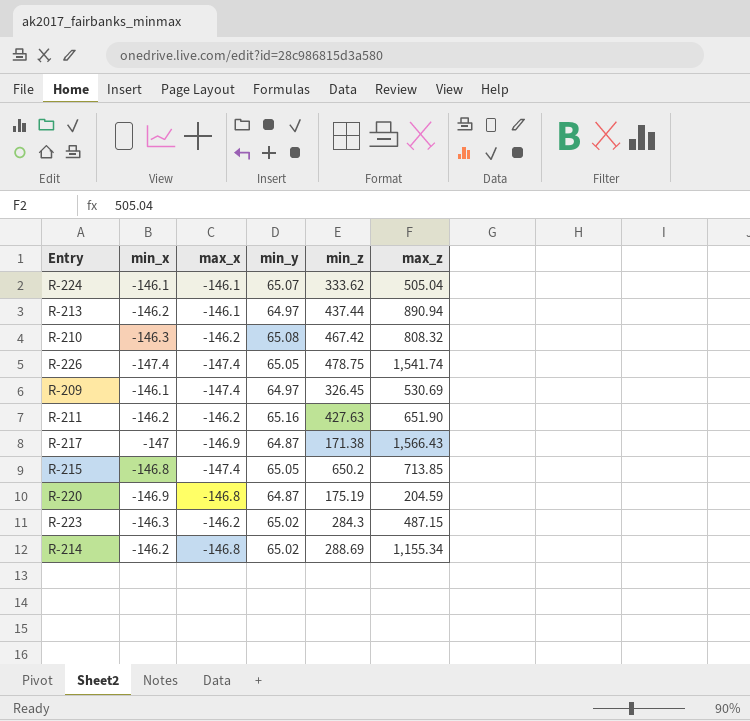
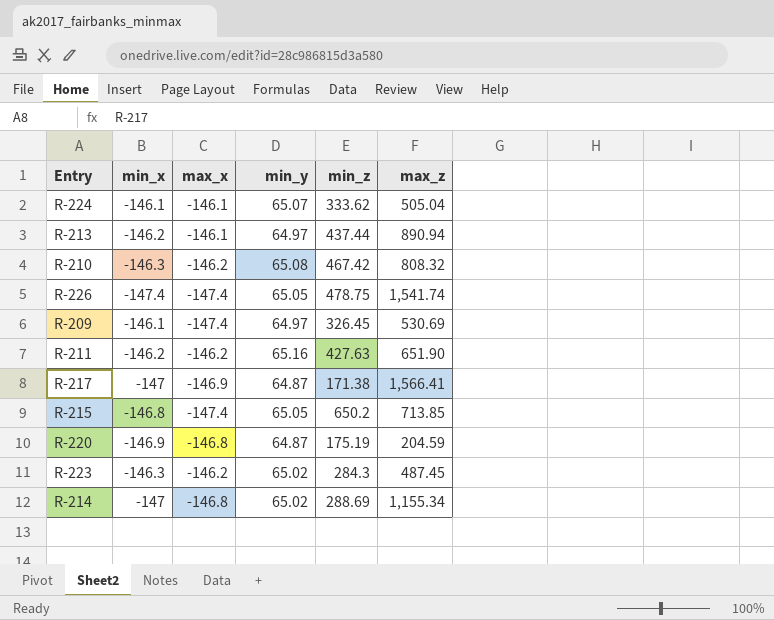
R-217 | max_z: 1,566.43 -> 1,566.41
R-223 | max_z: 487.15 -> 487.45
R-214 | min_x: -146.2 -> -147

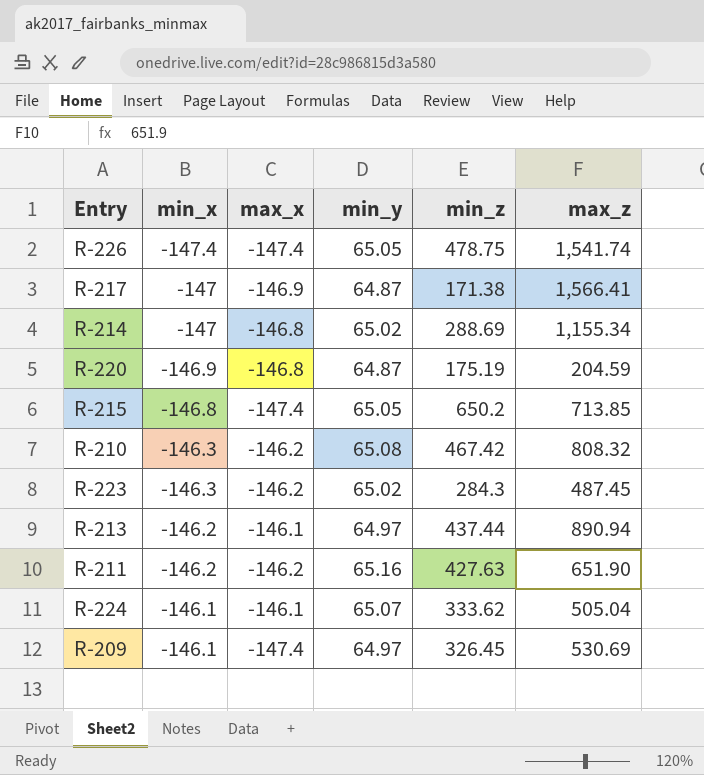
row order: none -> min_x ascending

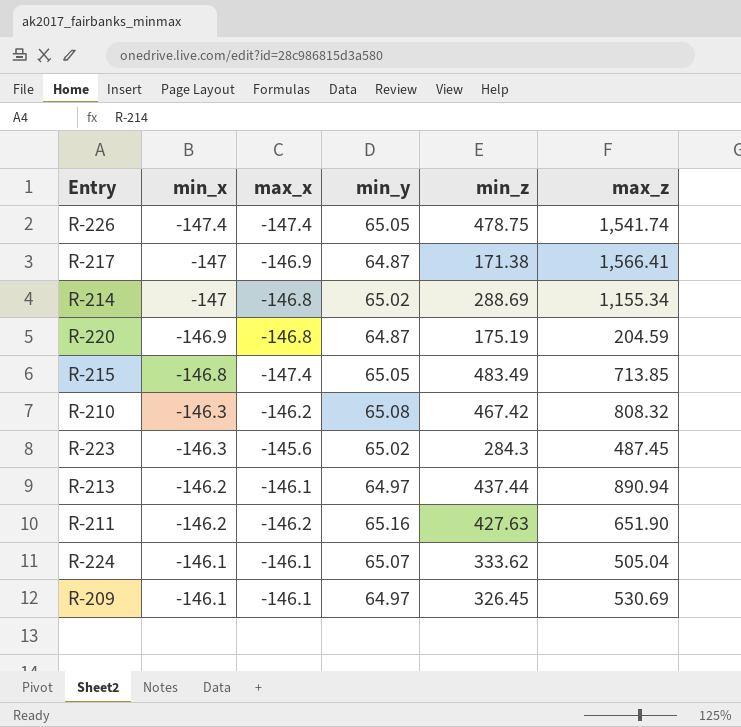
R-215 | min_z: 650.2 -> 483.49
R-223 | max_x: -146.2 -> -145.6
R-209 | max_x: -147.4 -> -146.1

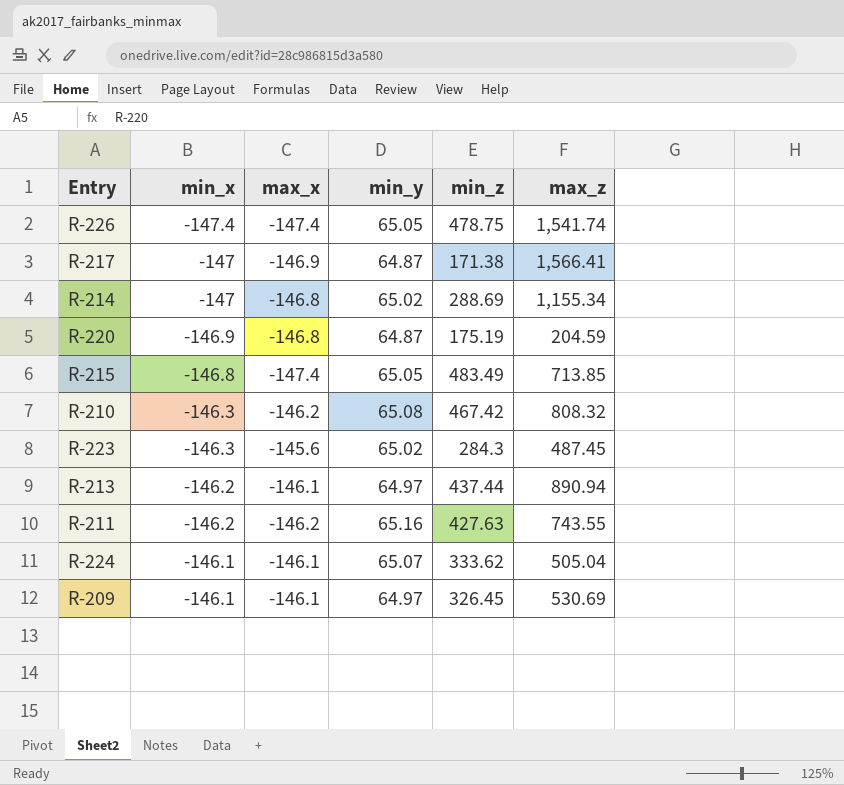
R-211 | max_z: 651.90 -> 743.55

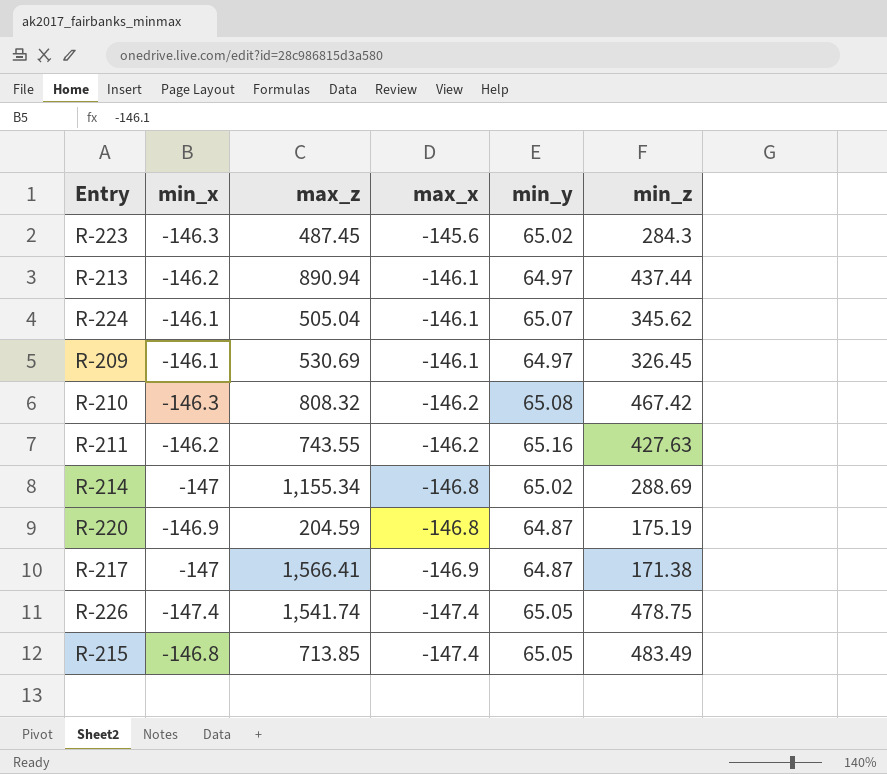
row order: min_x ascending -> max_x descending
column max_z | position: 6 -> 3
R-224 | min_z: 333.62 -> 345.62

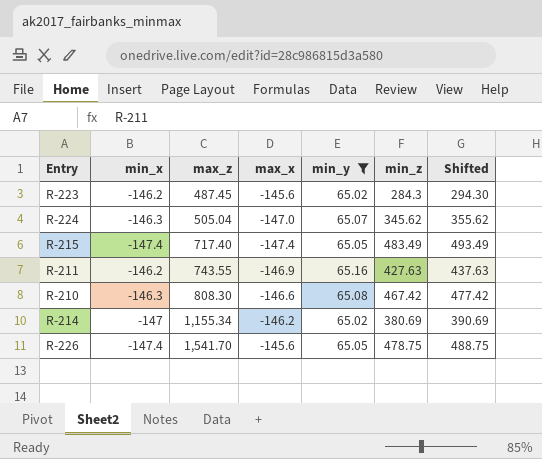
filter: none -> min_y >= 65.02
row order: max_x descending -> max_z ascending
column Shifted | formula: none -> [min_z] + 10
R-223 | min_x: -146.3 -> -146.2
R-224 | min_x: -146.1 -> -146.3
R-224 | max_x: -146.1 -> -147.0
R-215 | min_x: -146.8 -> -147.4
R-215 | max_z: 713.85 -> 717.40
R-211 | max_x: -146.2 -> -146.9
R-210 | max_z: 808.32 -> 808.30
R-210 | max_x: -146.2 -> -146.6
R-214 | max_x: -146.8 -> -146.2
R-214 | min_z: 288.69 -> 380.69
R-226 | max_z: 1,541.74 -> 1,541.70
R-226 | max_x: -147.4 -> -145.6

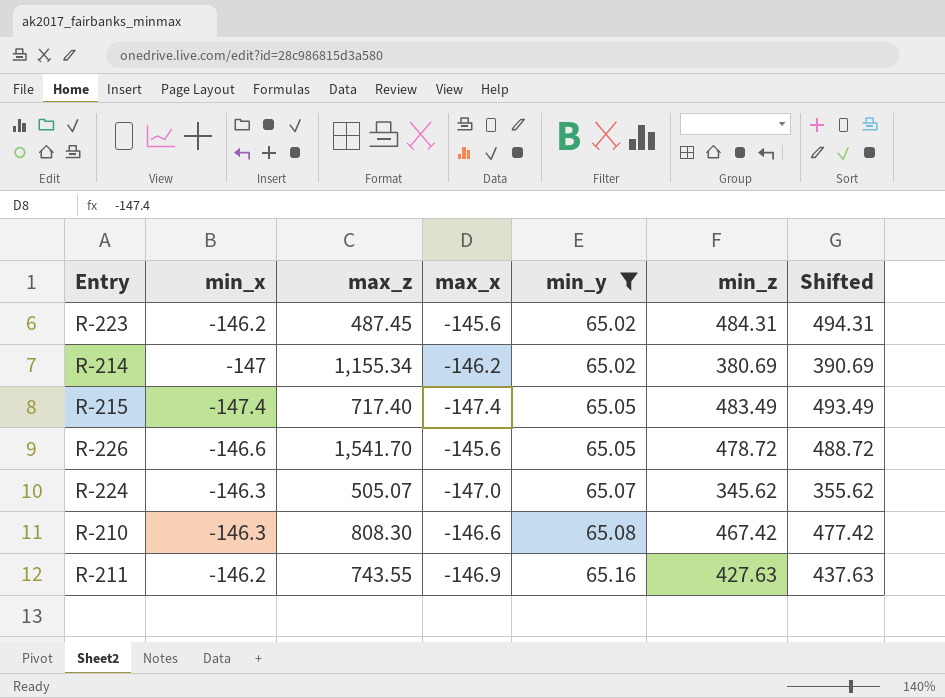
row order: max_z ascending -> min_y ascending
R-223 | min_z: 284.3 -> 484.31
R-223 | Shifted: 294.30 -> 494.31
R-226 | min_x: -147.4 -> -146.6
R-226 | min_z: 478.75 -> 478.72
R-226 | Shifted: 488.75 -> 488.72
R-224 | max_z: 505.04 -> 505.07

